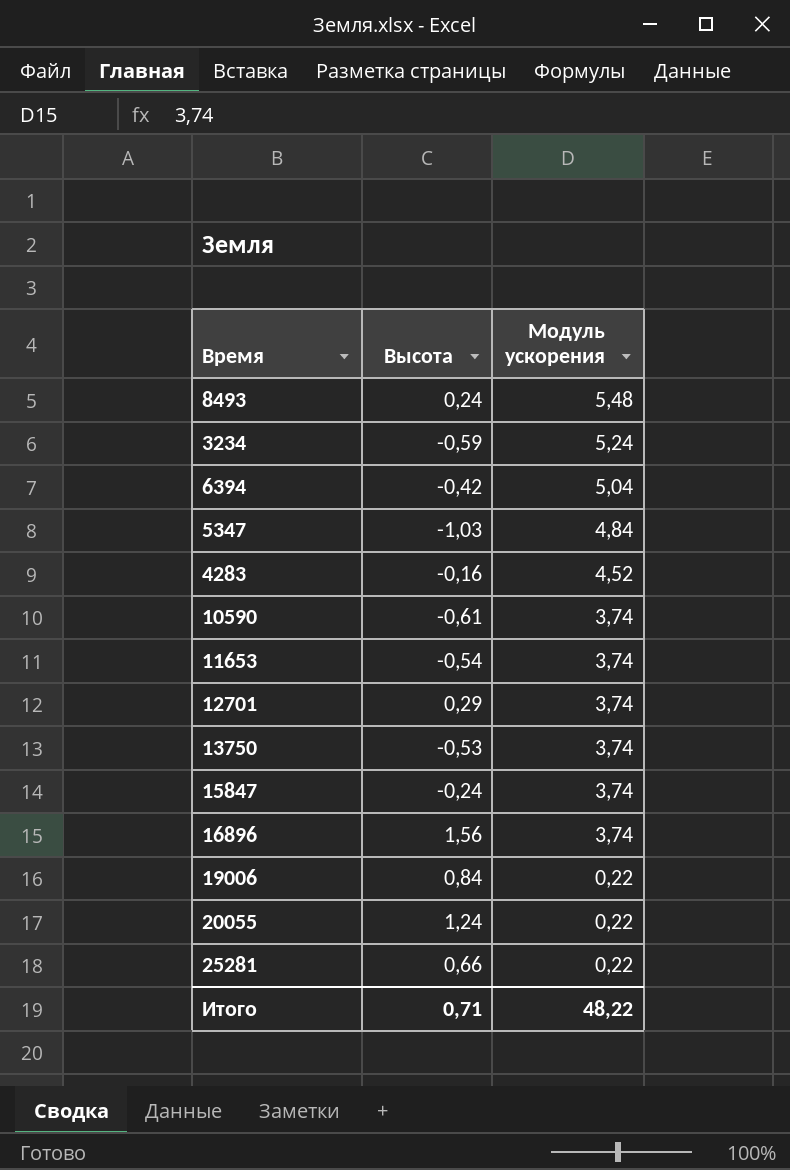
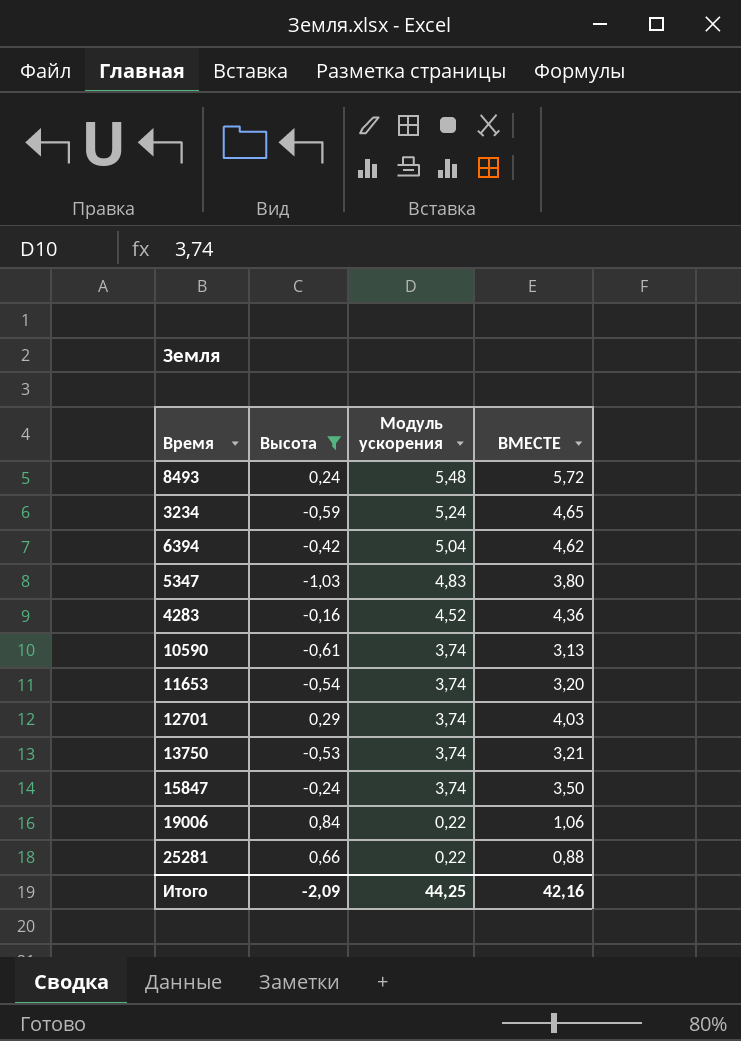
filter: none -> Высота <= 0,84
column ВМЕСТЕ | formula: none -> [Высота] + [Модуль ускорения]
5347 | Модуль ускорения: 4,84 -> 4,83
Итого | Высота: 0,71 -> -2,09
Итого | Модуль ускорения: 48,22 -> 44,25

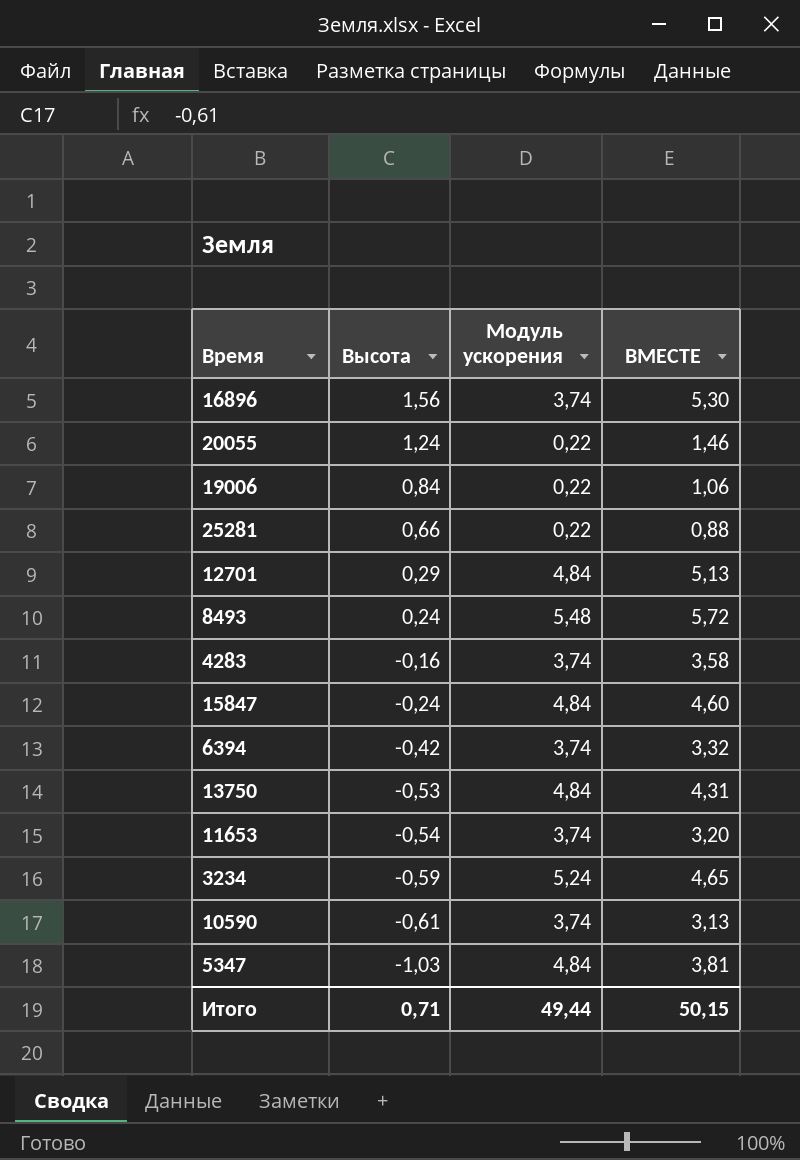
filter: Высота <= 0,84 -> none
row order: Модуль ускорения descending -> Высота descending
12701 | Модуль ускорения: 3,74 -> 4,84
12701 | ВМЕСТЕ: 4,03 -> 5,13
4283 | Модуль ускорения: 4,52 -> 3,74
4283 | ВМЕСТЕ: 4,36 -> 3,58
15847 | Модуль ускорения: 3,74 -> 4,84
15847 | ВМЕСТЕ: 3,50 -> 4,60
6394 | Модуль ускорения: 5,04 -> 3,74
6394 | ВМЕСТЕ: 4,62 -> 3,32
13750 | Модуль ускорения: 3,74 -> 4,84
13750 | ВМЕСТЕ: 3,21 -> 4,31
5347 | Модуль ускорения: 4,83 -> 4,84
5347 | ВМЕСТЕ: 3,80 -> 3,81
Итого | Высота: -2,09 -> 0,71
Итого | Модуль ускорения: 44,25 -> 49,44
Итого | ВМЕСТЕ: 42,16 -> 50,15

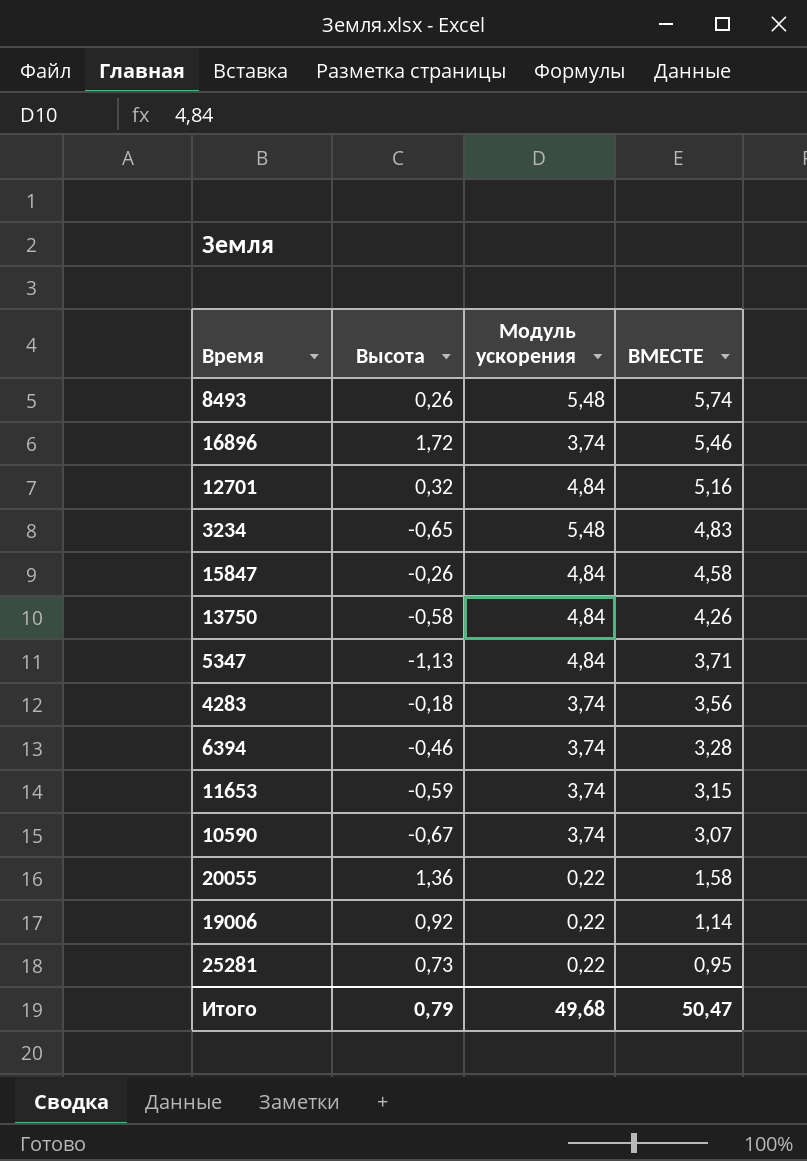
row order: Высота descending -> ВМЕСТЕ descending
8493 | Высота: 0,24 -> 0,26
8493 | ВМЕСТЕ: 5,72 -> 5,74
16896 | Высота: 1,56 -> 1,72
16896 | ВМЕСТЕ: 5,30 -> 5,46
12701 | Высота: 0,29 -> 0,32
12701 | ВМЕСТЕ: 5,13 -> 5,16
3234 | Высота: -0,59 -> -0,65
3234 | Модуль ускорения: 5,24 -> 5,48
3234 | ВМЕСТЕ: 4,65 -> 4,83
15847 | Высота: -0,24 -> -0,26
15847 | ВМЕСТЕ: 4,60 -> 4,58
13750 | Высота: -0,53 -> -0,58
13750 | ВМЕСТЕ: 4,31 -> 4,26
5347 | Высота: -1,03 -> -1,13
5347 | ВМЕСТЕ: 3,81 -> 3,71
4283 | Высота: -0,16 -> -0,18
4283 | ВМЕСТЕ: 3,58 -> 3,56
6394 | Высота: -0,42 -> -0,46
6394 | ВМЕСТЕ: 3,32 -> 3,28
11653 | Высота: -0,54 -> -0,59
11653 | ВМЕСТЕ: 3,20 -> 3,15
10590 | Высота: -0,61 -> -0,67
10590 | ВМЕСТЕ: 3,13 -> 3,07
20055 | Высота: 1,24 -> 1,36
20055 | ВМЕСТЕ: 1,46 -> 1,58
19006 | Высота: 0,84 -> 0,92
19006 | ВМЕСТЕ: 1,06 -> 1,14
25281 | Высота: 0,66 -> 0,73
25281 | ВМЕСТЕ: 0,88 -> 0,95
Итого | Высота: 0,71 -> 0,79
Итого | Модуль ускорения: 49,44 -> 49,68
Итого | ВМЕСТЕ: 50,15 -> 50,47

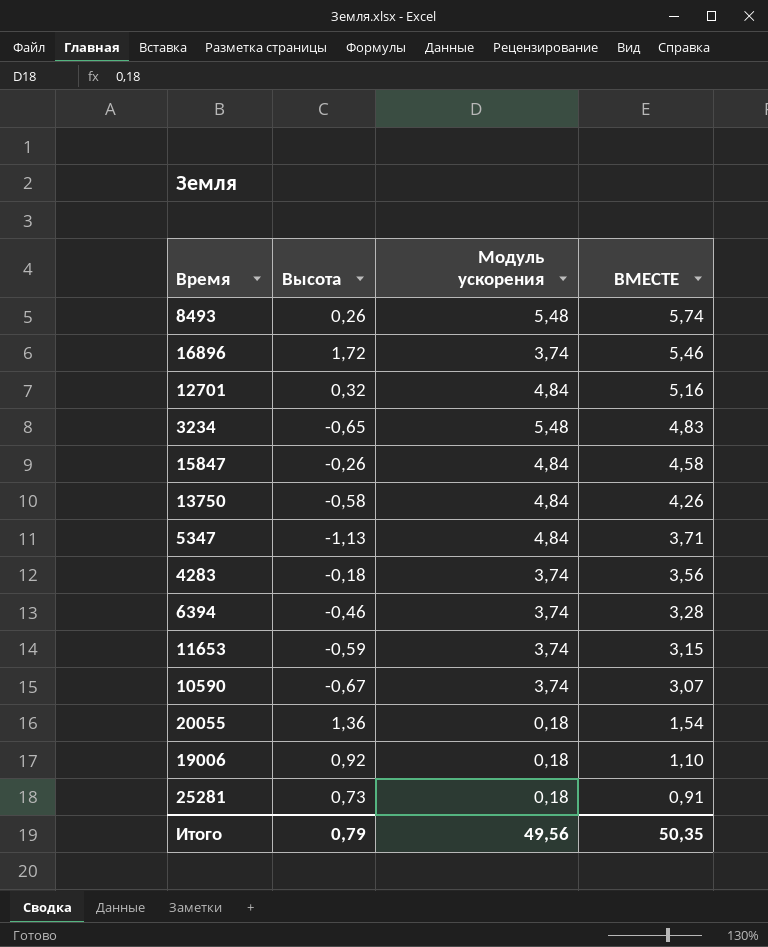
20055 | Модуль ускорения: 0,22 -> 0,18
20055 | ВМЕСТЕ: 1,58 -> 1,54
19006 | Модуль ускорения: 0,22 -> 0,18
19006 | ВМЕСТЕ: 1,14 -> 1,10
25281 | Модуль ускорения: 0,22 -> 0,18
25281 | ВМЕСТЕ: 0,95 -> 0,91
Итого | Модуль ускорения: 49,68 -> 49,56
Итого | ВМЕСТЕ: 50,47 -> 50,35

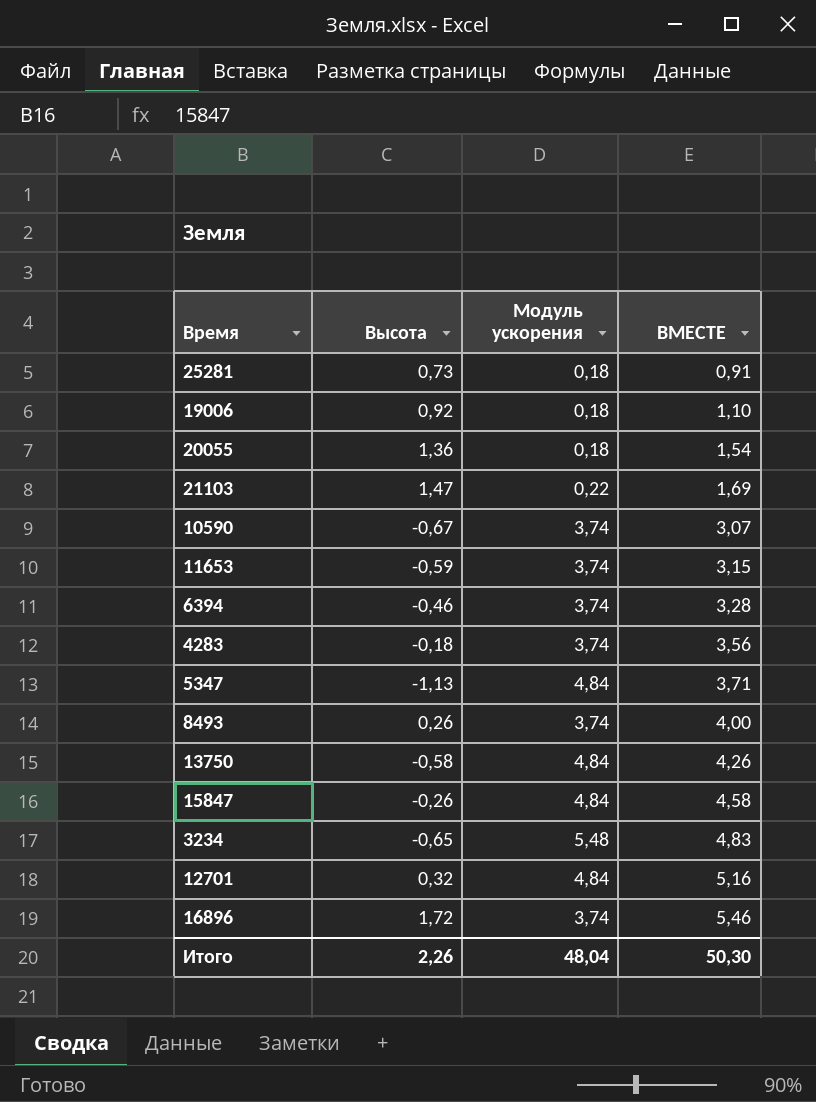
row order: ВМЕСТЕ descending -> ВМЕСТЕ ascending
row 21103: none -> 1,47 | 0,22 | 1,69
8493 | Модуль ускорения: 5,48 -> 3,74
8493 | ВМЕСТЕ: 5,74 -> 4,00
Итого | Высота: 0,79 -> 2,26
Итого | Модуль ускорения: 49,56 -> 48,04
Итого | ВМЕСТЕ: 50,35 -> 50,30

